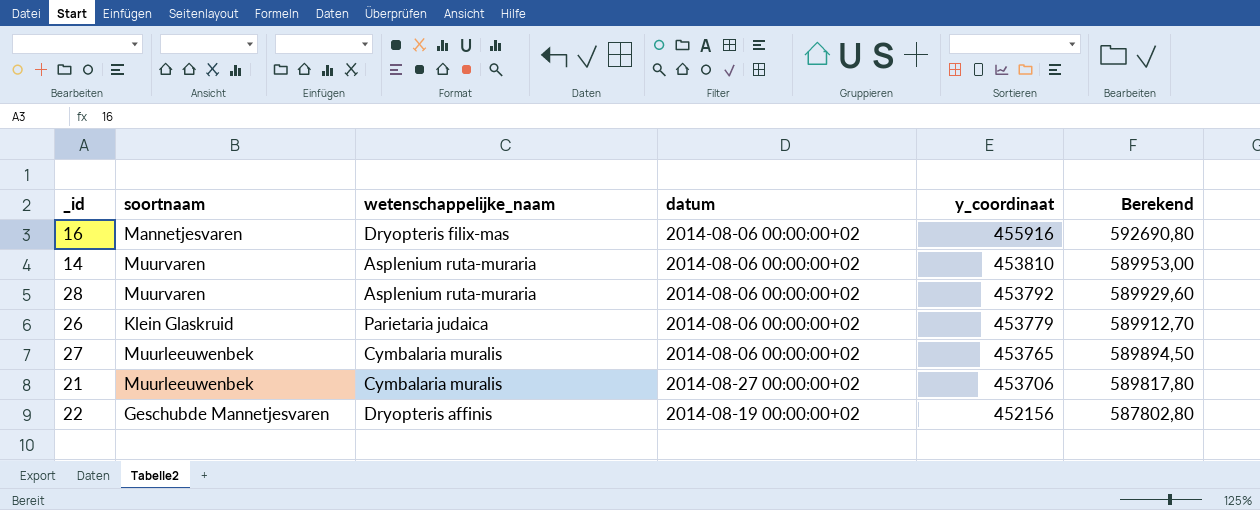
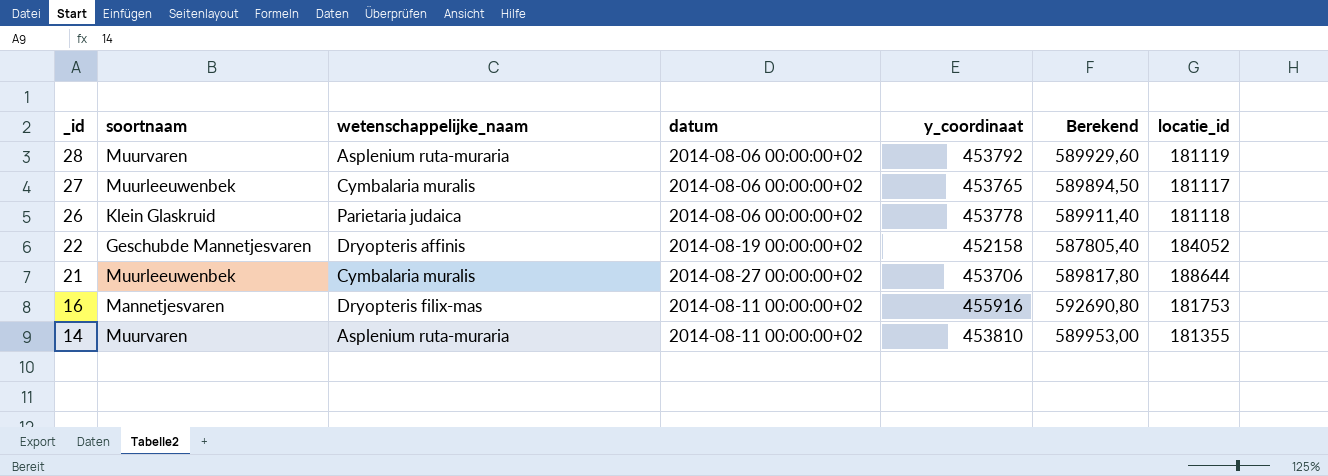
row order: y_coordinaat descending -> _id descending
column locatie_id | position: none -> 7
26 | y_coordinaat: 453779 -> 453778
26 | Berekend: 589912,70 -> 589911,40
22 | y_coordinaat: 452156 -> 452158
22 | Berekend: 587802,80 -> 587805,40
16 | datum: 2014-08-06 00:00:00+02 -> 2014-08-11 00:00:00+02
14 | datum: 2014-08-06 00:00:00+02 -> 2014-08-11 00:00:00+02

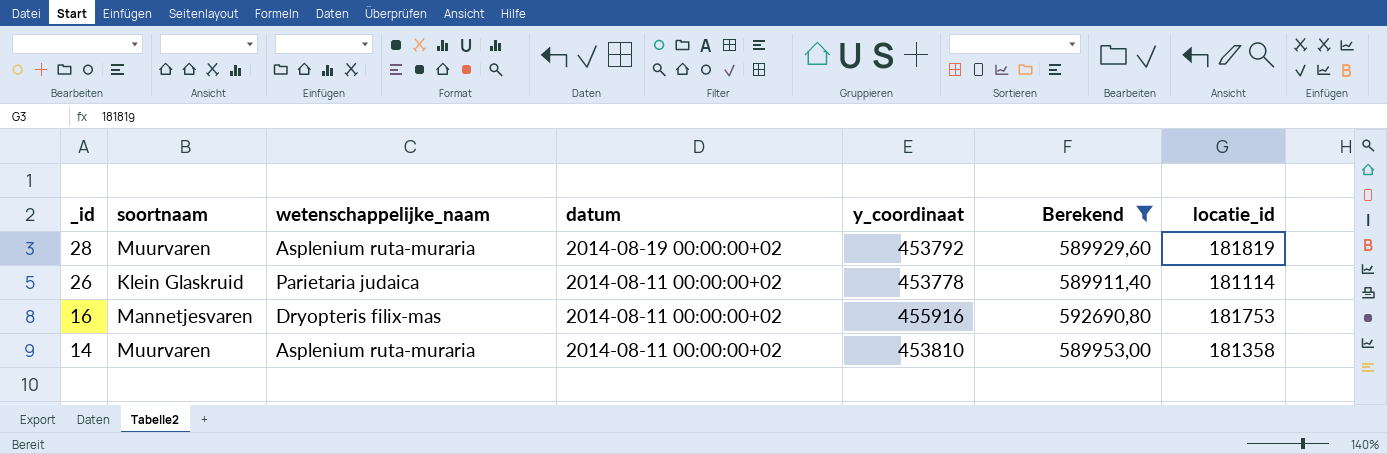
filter: none -> Berekend >= 589911,40
28 | datum: 2014-08-06 00:00:00+02 -> 2014-08-19 00:00:00+02
28 | locatie_id: 181119 -> 181819
26 | datum: 2014-08-06 00:00:00+02 -> 2014-08-11 00:00:00+02
26 | locatie_id: 181118 -> 181114
14 | locatie_id: 181355 -> 181358

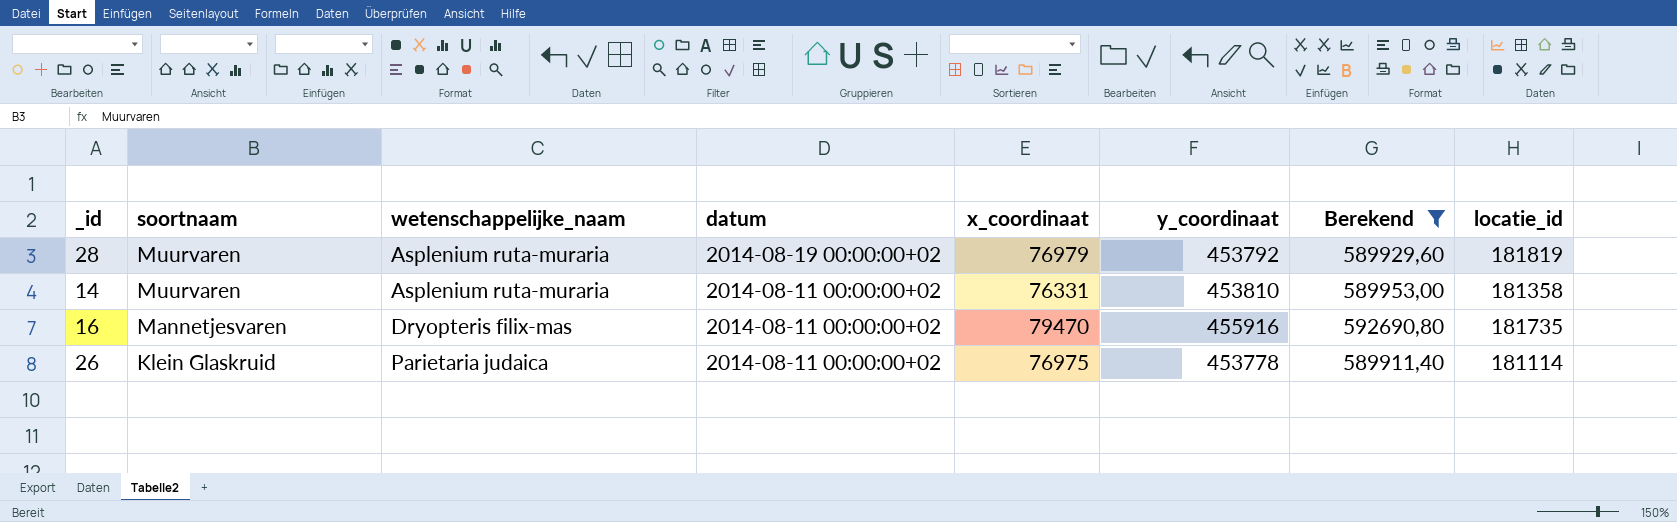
row order: _id descending -> soortnaam descending
column x_coordinaat | position: none -> 5
16 | locatie_id: 181753 -> 181735

